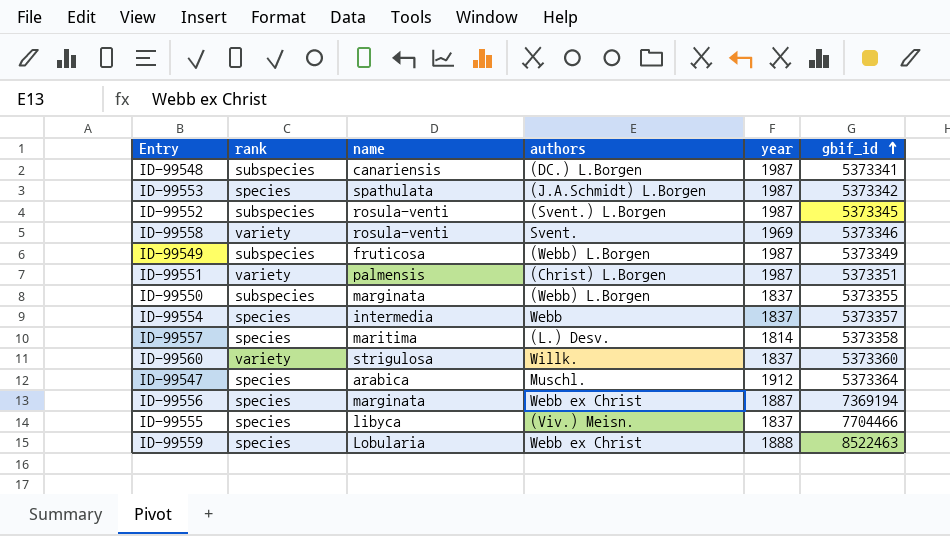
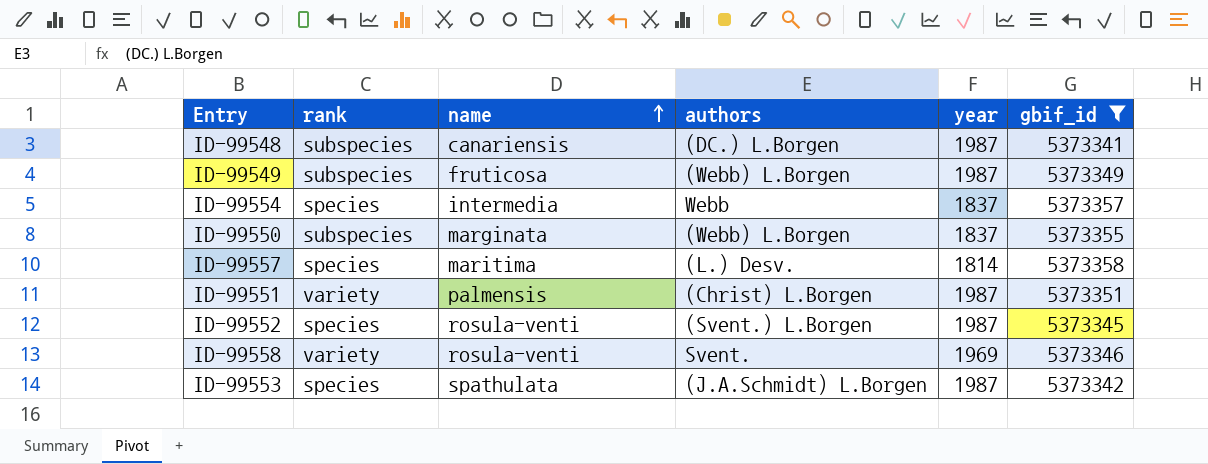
filter: none -> gbif_id <= 5373358
row order: gbif_id ascending -> name ascending
ID-99552 | rank: subspecies -> species

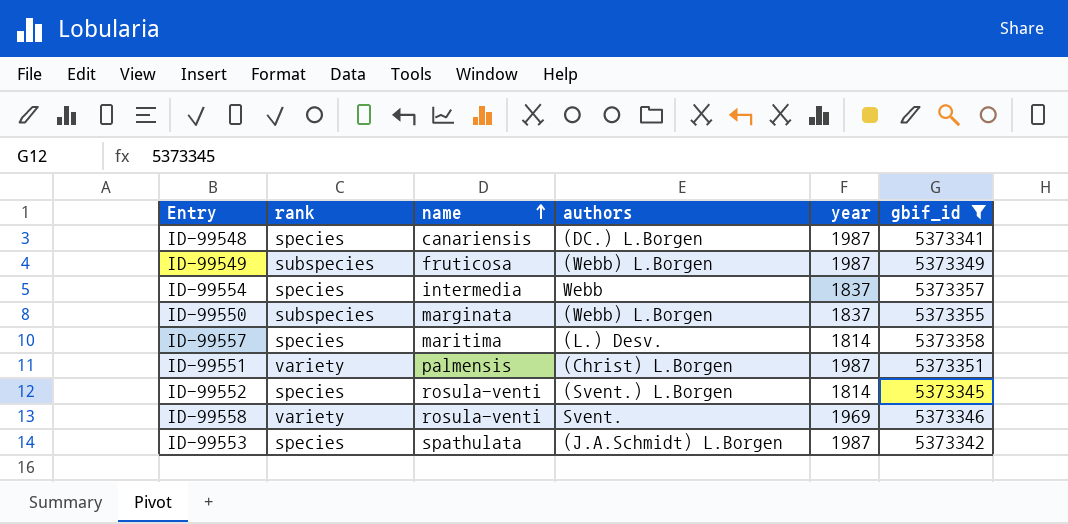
ID-99548 | rank: subspecies -> species
ID-99552 | year: 1987 -> 1814

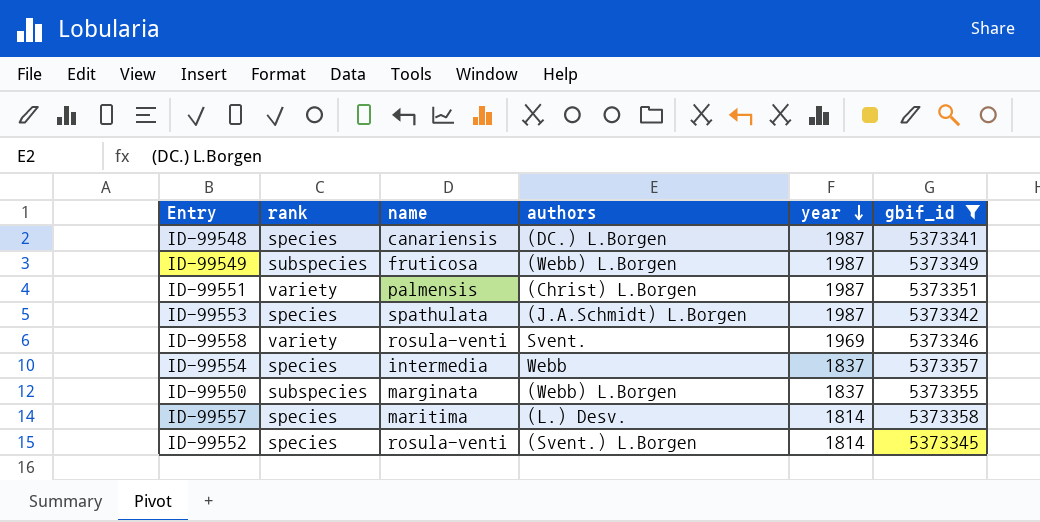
row order: name ascending -> year descending

